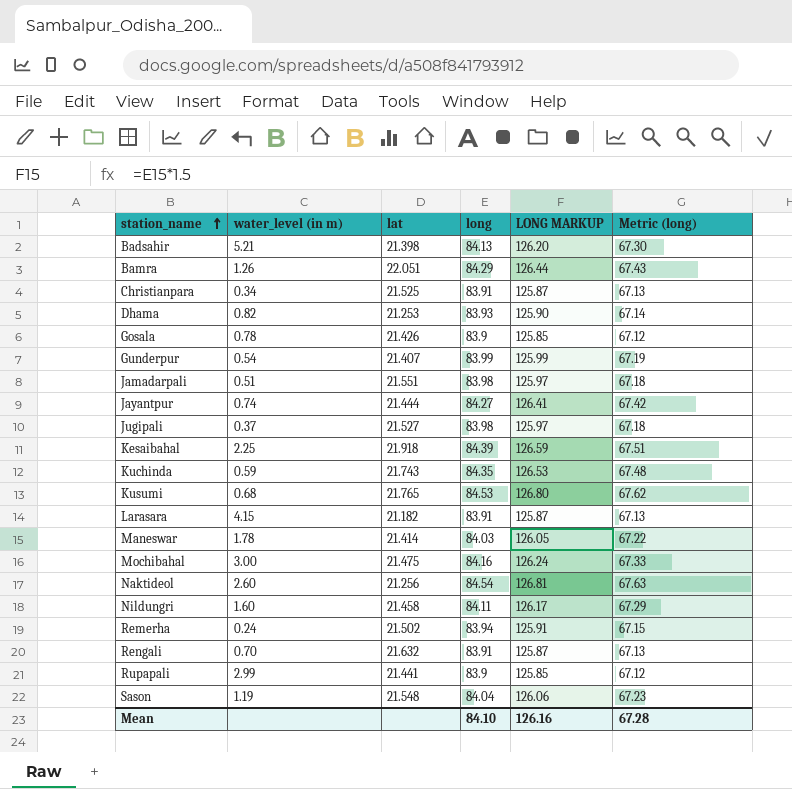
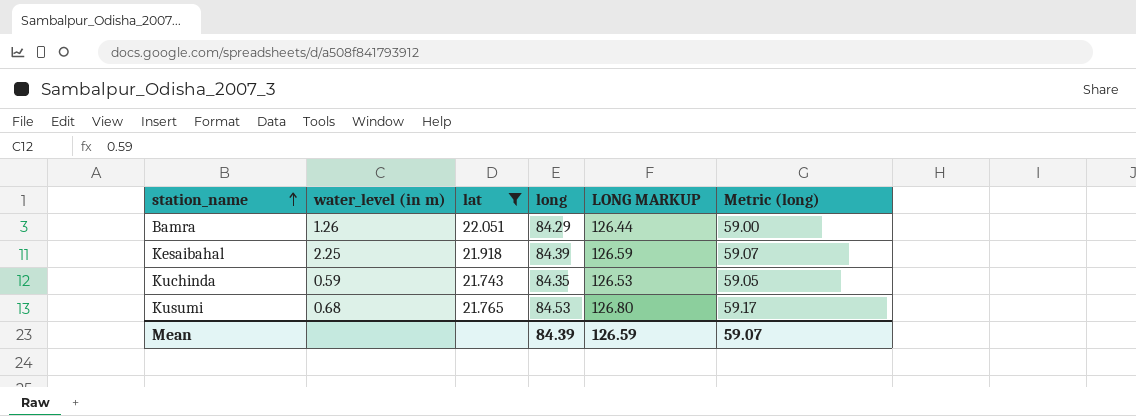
filter: none -> lat >= 21.743
column Metric (long) | formula: [long] * 0.8 -> [long] * 0.7
Mean | long: 84.10 -> 84.39
Mean | LONG MARKUP: 126.16 -> 126.59
Mean | Metric (long): 67.28 -> 59.07

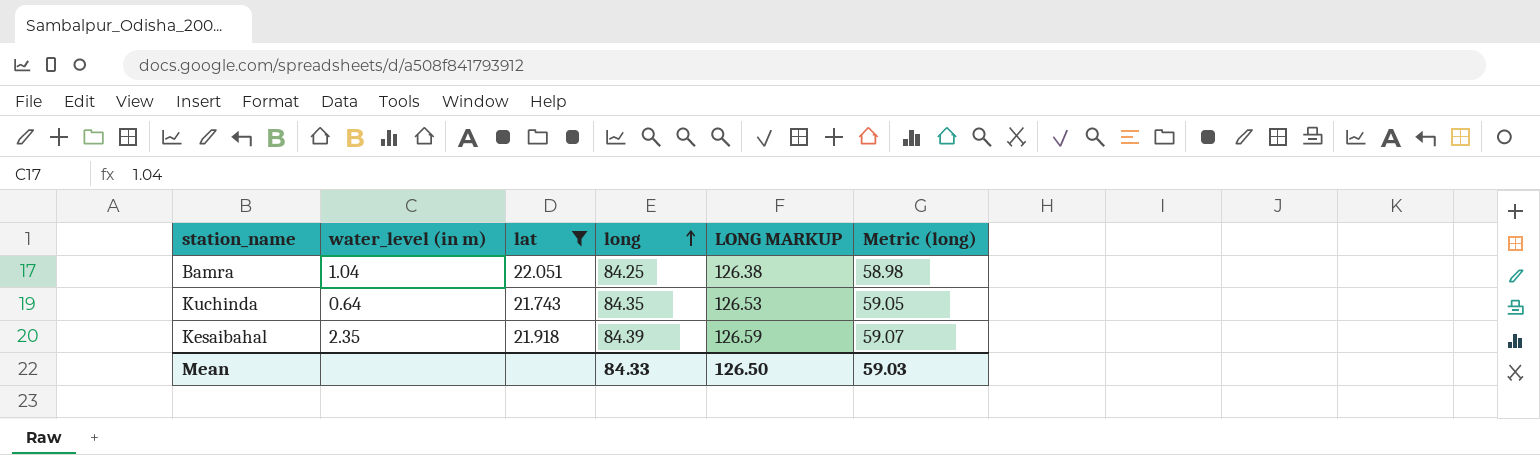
row order: station_name ascending -> long ascending
row Kusumi: 0.68 | 21.765 | 84.53 | 126.80 | 59.17 -> none
Bamra | water_level (in m): 1.26 -> 1.04
Bamra | long: 84.29 -> 84.25
Bamra | LONG MARKUP: 126.44 -> 126.38
Bamra | Metric (long): 59.00 -> 58.98
Kuchinda | water_level (in m): 0.59 -> 0.64
Kesaibahal | water_level (in m): 2.25 -> 2.35
Mean | long: 84.39 -> 84.33
Mean | LONG MARKUP: 126.59 -> 126.50
Mean | Metric (long): 59.07 -> 59.03

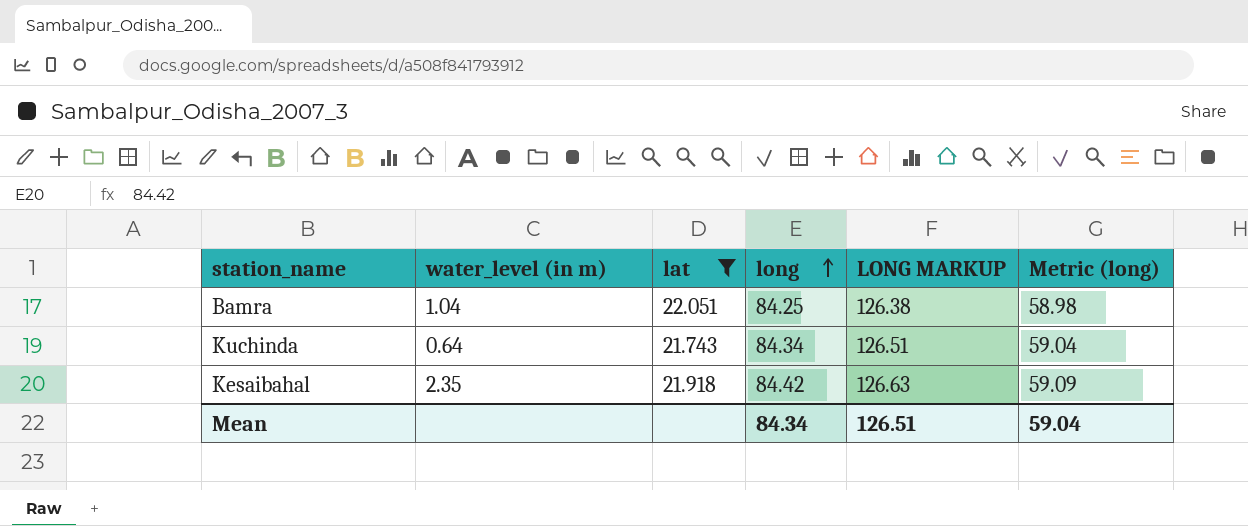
Kuchinda | long: 84.35 -> 84.34
Kuchinda | LONG MARKUP: 126.53 -> 126.51
Kuchinda | Metric (long): 59.05 -> 59.04
Kesaibahal | long: 84.39 -> 84.42
Kesaibahal | LONG MARKUP: 126.59 -> 126.63
Kesaibahal | Metric (long): 59.07 -> 59.09
Mean | long: 84.33 -> 84.34
Mean | LONG MARKUP: 126.50 -> 126.51
Mean | Metric (long): 59.03 -> 59.04

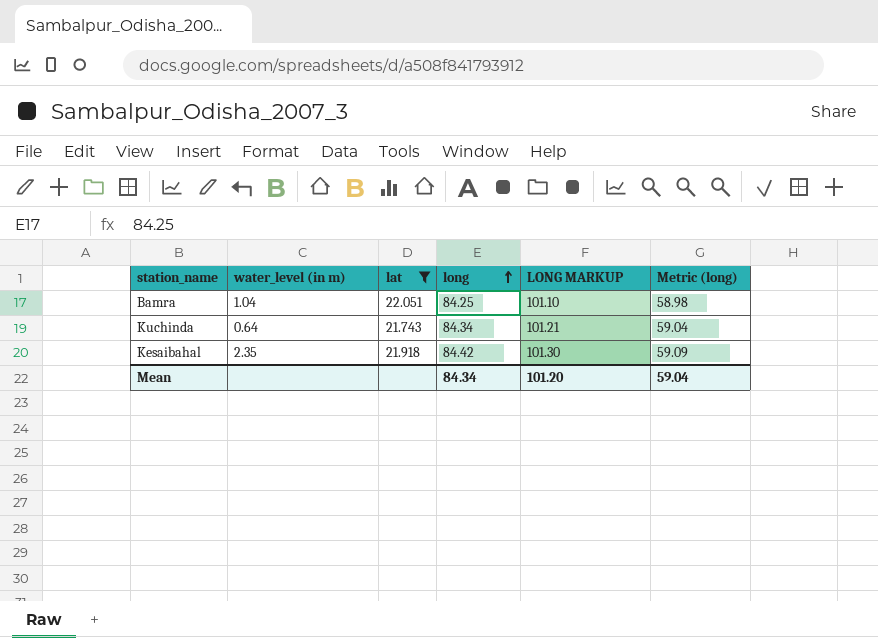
column LONG MARKUP | formula: [long] * 1.5 -> [long] * 1.2
Mean | LONG MARKUP: 126.51 -> 101.20

